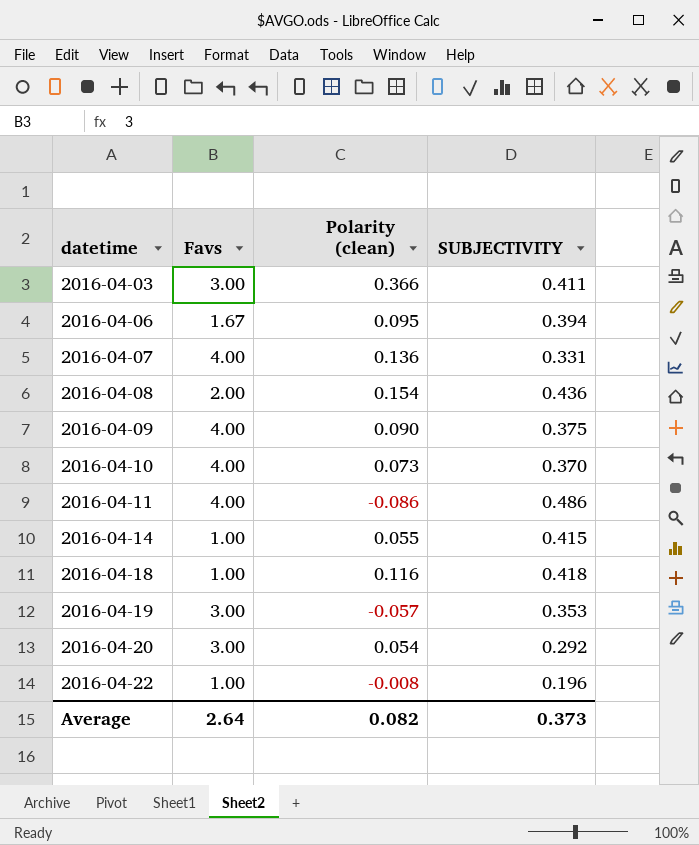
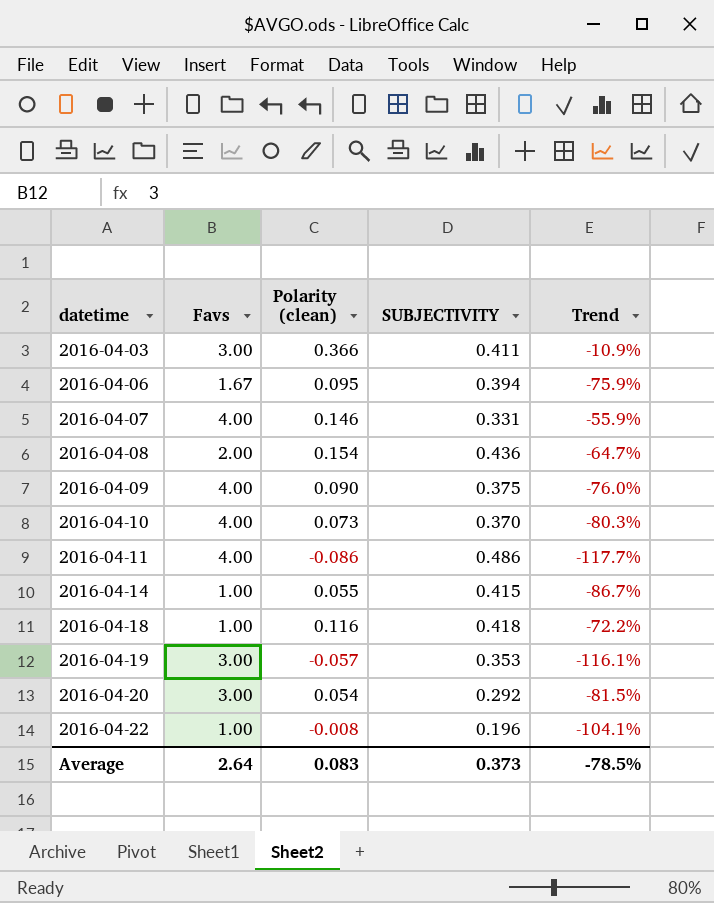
column Trend | formula: none -> ([Polarity (clean)] - [SUBJECTIVITY]) / [SUBJECTIVITY]
2016-04-07 | Polarity (clean): 0.136 -> 0.146
Average | Polarity (clean): 0.082 -> 0.083

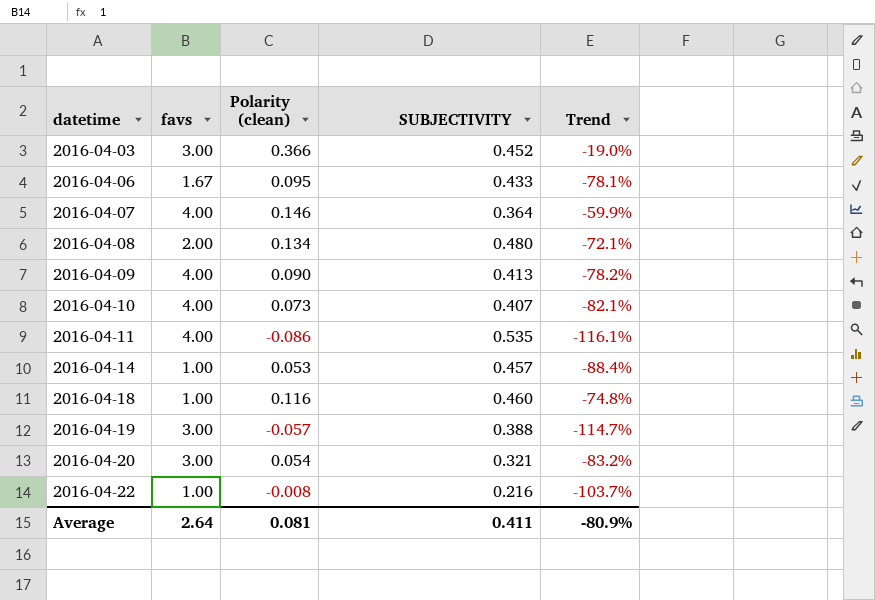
column name: Favs -> favs
2016-04-03 | SUBJECTIVITY: 0.411 -> 0.452
2016-04-03 | Trend: -10.9% -> -19.0%
2016-04-06 | SUBJECTIVITY: 0.394 -> 0.433
2016-04-06 | Trend: -75.9% -> -78.1%
2016-04-07 | SUBJECTIVITY: 0.331 -> 0.364
2016-04-07 | Trend: -55.9% -> -59.9%
2016-04-08 | Polarity (clean): 0.154 -> 0.134
2016-04-08 | SUBJECTIVITY: 0.436 -> 0.480
2016-04-08 | Trend: -64.7% -> -72.1%
2016-04-09 | SUBJECTIVITY: 0.375 -> 0.413
2016-04-09 | Trend: -76.0% -> -78.2%
2016-04-10 | SUBJECTIVITY: 0.370 -> 0.407
2016-04-10 | Trend: -80.3% -> -82.1%
2016-04-11 | SUBJECTIVITY: 0.486 -> 0.535
2016-04-11 | Trend: -117.7% -> -116.1%
2016-04-14 | Polarity (clean): 0.055 -> 0.053
2016-04-14 | SUBJECTIVITY: 0.415 -> 0.457
2016-04-14 | Trend: -86.7% -> -88.4%
2016-04-18 | SUBJECTIVITY: 0.418 -> 0.460
2016-04-18 | Trend: -72.2% -> -74.8%
2016-04-19 | SUBJECTIVITY: 0.353 -> 0.388
2016-04-19 | Trend: -116.1% -> -114.7%
2016-04-20 | SUBJECTIVITY: 0.292 -> 0.321
2016-04-20 | Trend: -81.5% -> -83.2%
2016-04-22 | SUBJECTIVITY: 0.196 -> 0.216
2016-04-22 | Trend: -104.1% -> -103.7%
Average | Polarity (clean): 0.083 -> 0.081
Average | SUBJECTIVITY: 0.373 -> 0.411
Average | Trend: -78.5% -> -80.9%

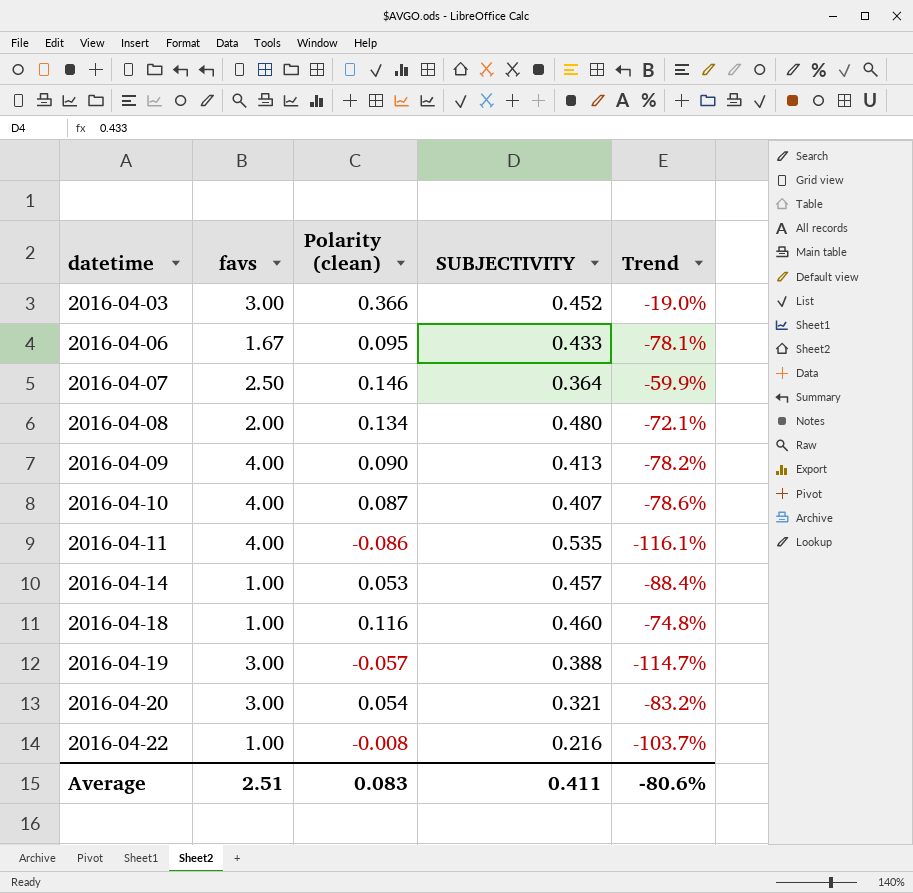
2016-04-07 | favs: 4.00 -> 2.50
2016-04-10 | Polarity (clean): 0.073 -> 0.087
2016-04-10 | Trend: -82.1% -> -78.6%
Average | favs: 2.64 -> 2.51
Average | Polarity (clean): 0.081 -> 0.083
Average | Trend: -80.9% -> -80.6%

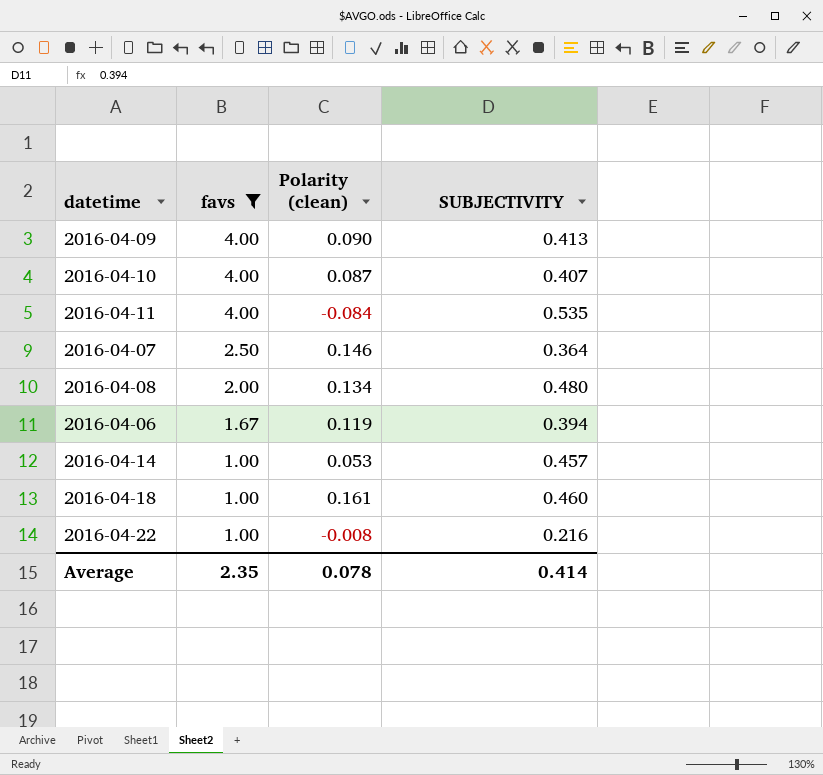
filter: none -> favs != 3.00
row order: datetime ascending -> favs descending
column Trend | formula: ([Polarity (clean)] - [SUBJECTIVITY]) / [SUBJECTIVITY] -> none
2016-04-11 | Polarity (clean): -0.086 -> -0.084
2016-04-06 | Polarity (clean): 0.095 -> 0.119
2016-04-06 | SUBJECTIVITY: 0.433 -> 0.394
2016-04-18 | Polarity (clean): 0.116 -> 0.161
Average | favs: 2.51 -> 2.35
Average | Polarity (clean): 0.083 -> 0.078
Average | SUBJECTIVITY: 0.411 -> 0.414

